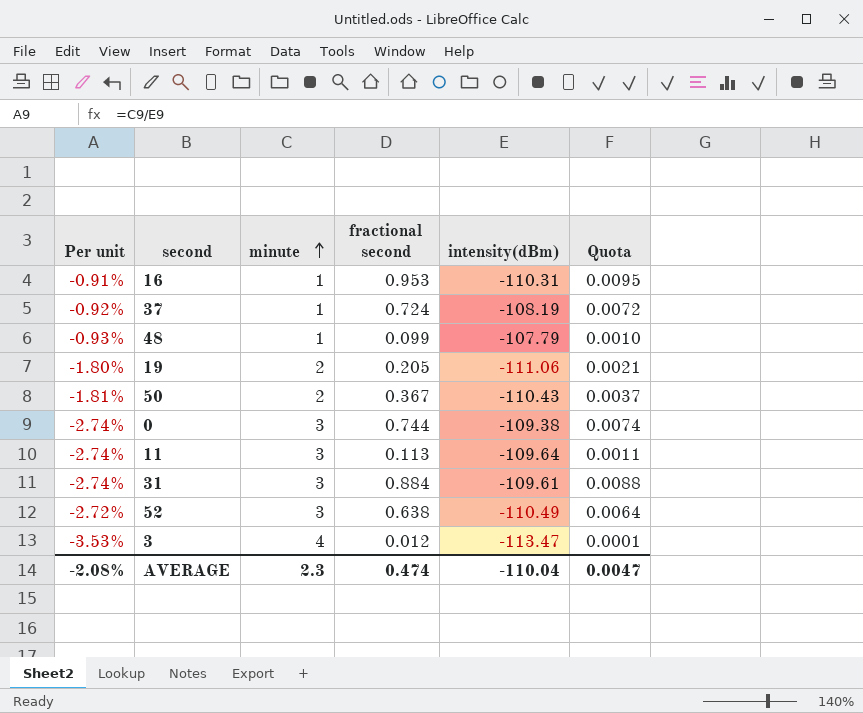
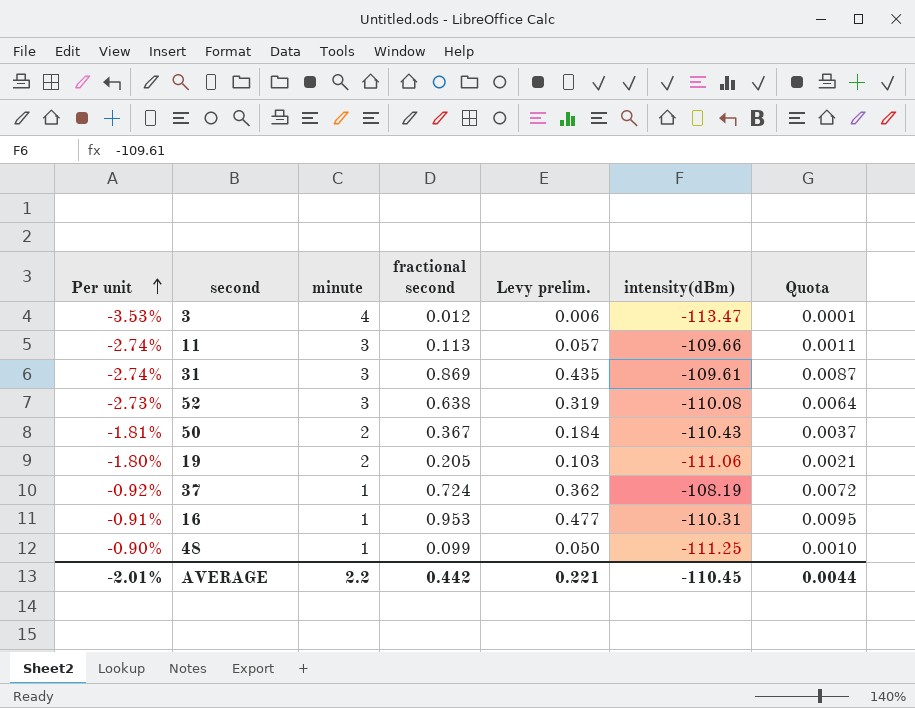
row order: minute ascending -> Per unit ascending
column Levy prelim. | formula: none -> [fractional second] * 0.5
row 0: -2.74% | 3 | 0.744 | -109.38 | 0.0074 -> none
11 | intensity(dBm): -109.64 -> -109.66
31 | fractional second: 0.884 -> 0.869
31 | Quota: 0.0088 -> 0.0087
52 | Per unit: -2.72% -> -2.73%
52 | intensity(dBm): -110.49 -> -110.08
48 | Per unit: -0.93% -> -0.90%
48 | intensity(dBm): -107.79 -> -111.25
AVERAGE | Per unit: -2.08% -> -2.01%
AVERAGE | minute: 2.3 -> 2.2
AVERAGE | fractional second: 0.474 -> 0.442
AVERAGE | intensity(dBm): -110.04 -> -110.45
AVERAGE | Quota: 0.0047 -> 0.0044

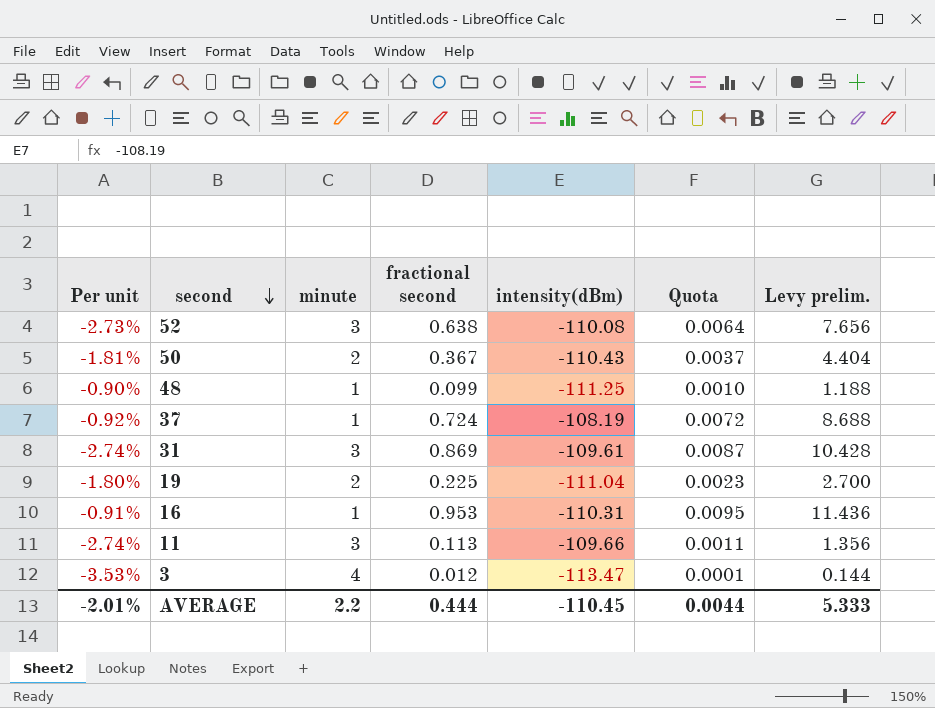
row order: Per unit ascending -> second descending
column Levy prelim. | formula: [fractional second] * 0.5 -> [fractional second] * 12
column Levy prelim. | position: 5 -> 7
19 | fractional second: 0.205 -> 0.225
19 | intensity(dBm): -111.06 -> -111.04
19 | Quota: 0.0021 -> 0.0023
AVERAGE | fractional second: 0.442 -> 0.444
AVERAGE | Levy prelim.: 0.221 -> 5.333

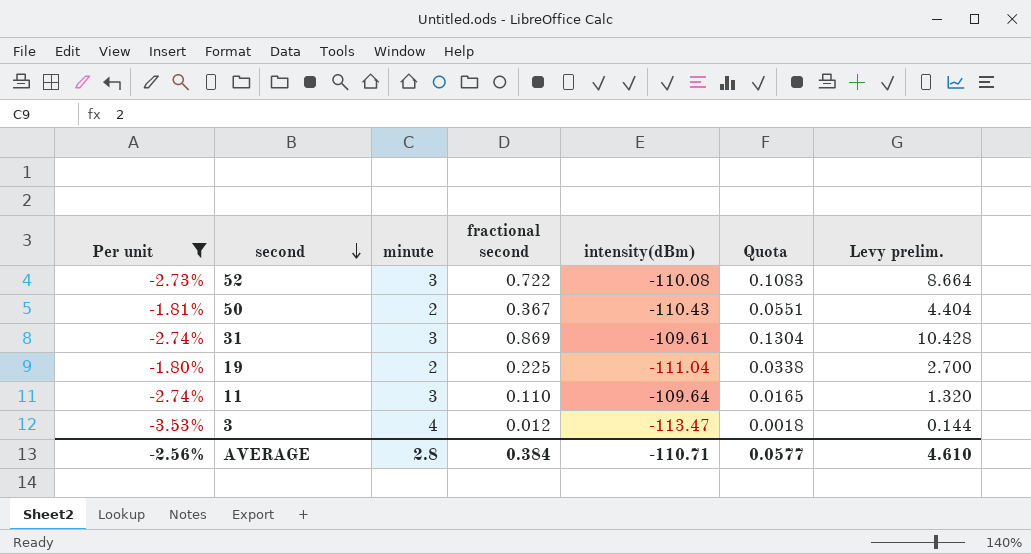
filter: none -> Per unit <= -1.80%
column Quota | formula: [fractional second] * 0.01 -> [fractional second] * 0.15
52 | fractional second: 0.638 -> 0.722
52 | Levy prelim.: 7.656 -> 8.664
11 | fractional second: 0.113 -> 0.110
11 | intensity(dBm): -109.66 -> -109.64
11 | Levy prelim.: 1.356 -> 1.320
AVERAGE | Per unit: -2.01% -> -2.56%
AVERAGE | minute: 2.2 -> 2.8
AVERAGE | fractional second: 0.444 -> 0.384
AVERAGE | intensity(dBm): -110.45 -> -110.71
AVERAGE | Quota: 0.0044 -> 0.0577
AVERAGE | Levy prelim.: 5.333 -> 4.610

